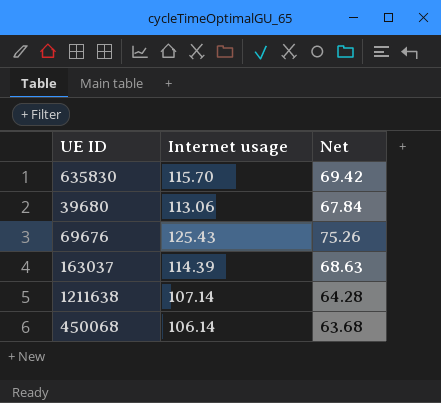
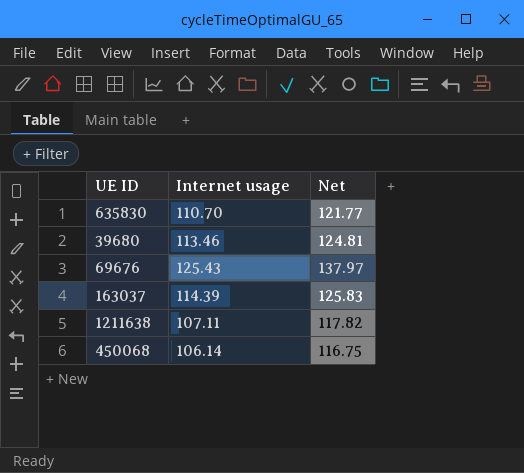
column Net | formula: [Internet usage] * 0.6 -> [Internet usage] * 1.1
635830 | Internet usage: 115.70 -> 110.70
39680 | Internet usage: 113.06 -> 113.46
1211638 | Internet usage: 107.14 -> 107.11

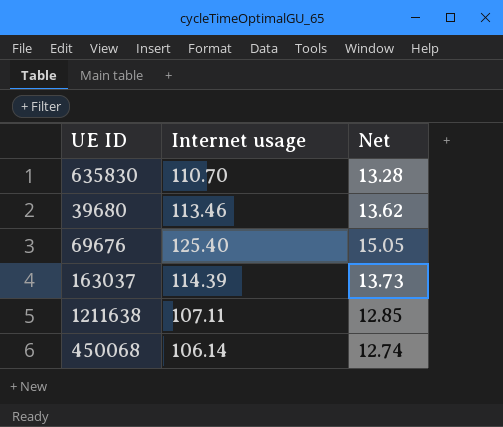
column Net | formula: [Internet usage] * 1.1 -> [Internet usage] * 0.12
69676 | Internet usage: 125.43 -> 125.40

